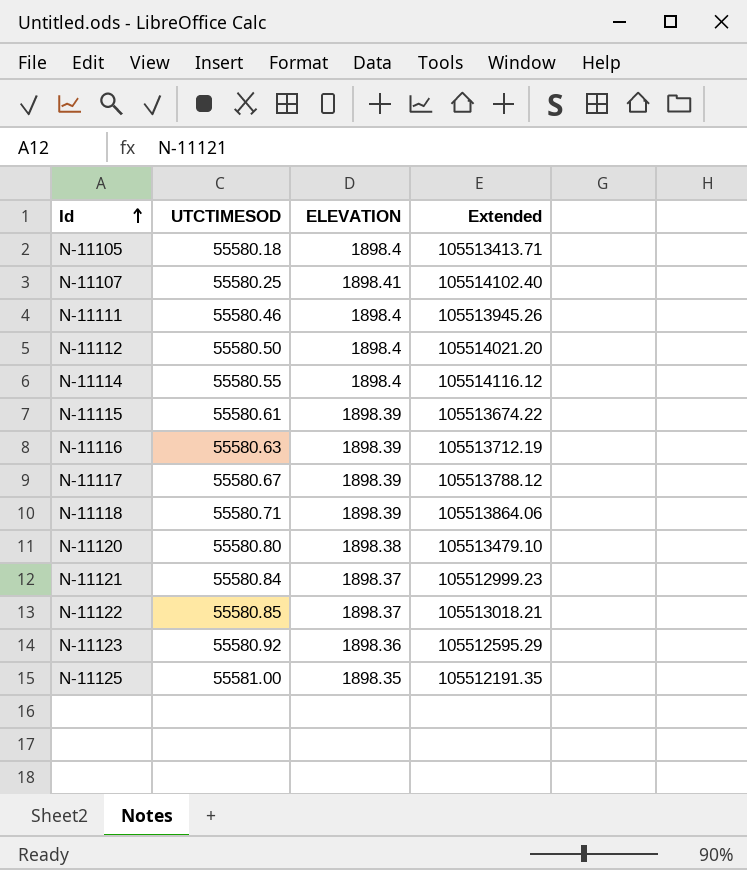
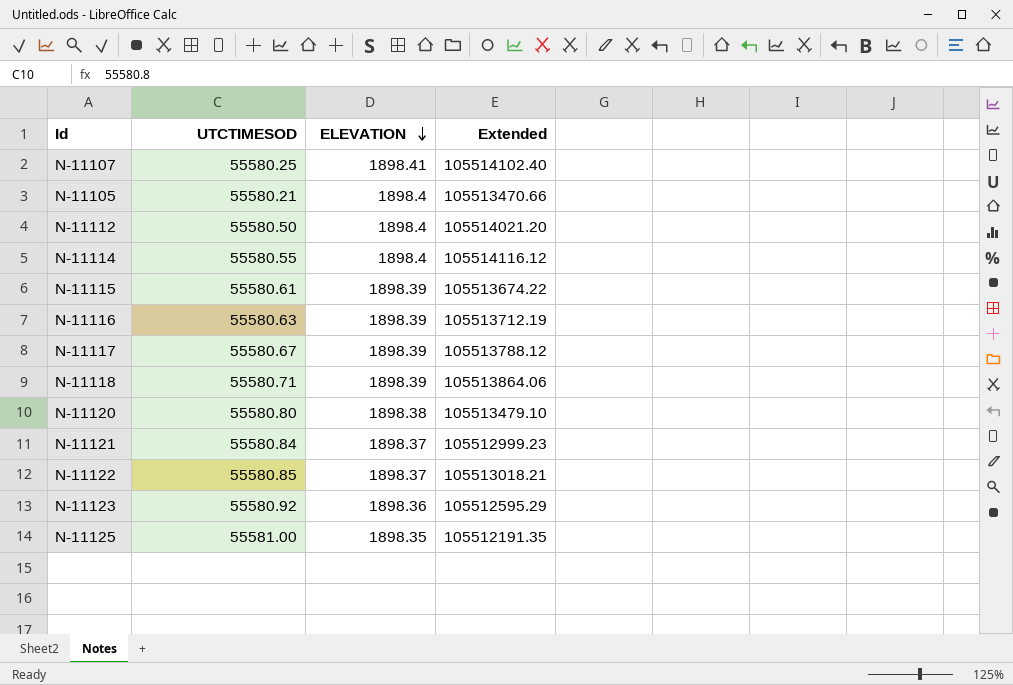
row order: Id ascending -> ELEVATION descending
row N-11111: 55580.46 | 1898.4 | 105513945.26 -> none
N-11105 | UTCTIMESOD: 55580.18 -> 55580.21
N-11105 | Extended: 105513413.71 -> 105513470.66

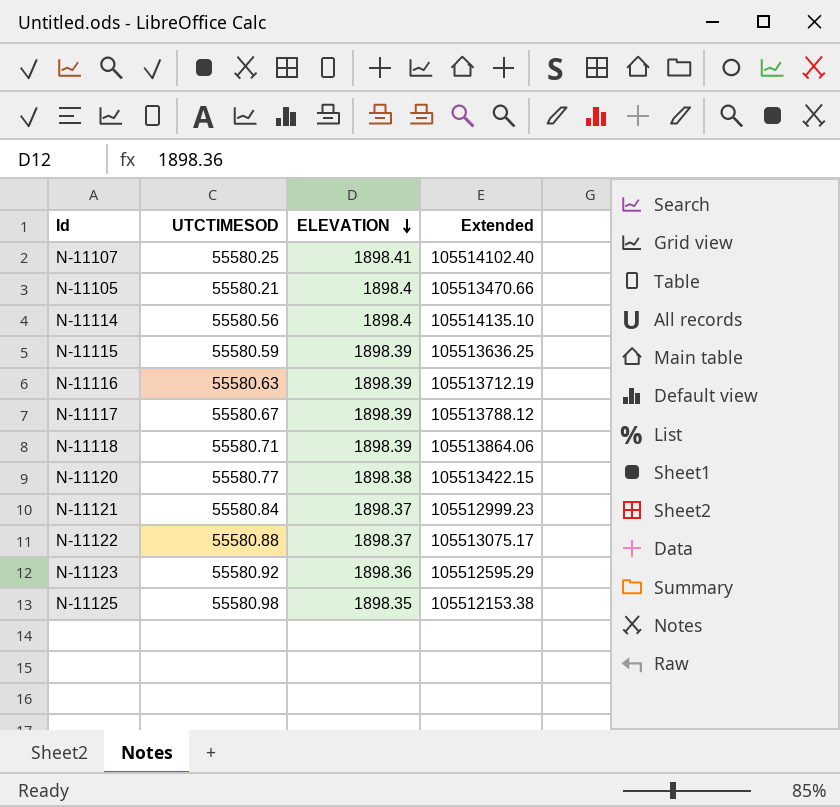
row N-11112: 55580.50 | 1898.4 | 105514021.20 -> none
N-11114 | UTCTIMESOD: 55580.55 -> 55580.56
N-11114 | Extended: 105514116.12 -> 105514135.10
N-11115 | UTCTIMESOD: 55580.61 -> 55580.59
N-11115 | Extended: 105513674.22 -> 105513636.25
N-11120 | UTCTIMESOD: 55580.80 -> 55580.77
N-11120 | Extended: 105513479.10 -> 105513422.15
N-11122 | UTCTIMESOD: 55580.85 -> 55580.88
N-11122 | Extended: 105513018.21 -> 105513075.17
N-11125 | UTCTIMESOD: 55581.00 -> 55580.98
N-11125 | Extended: 105512191.35 -> 105512153.38

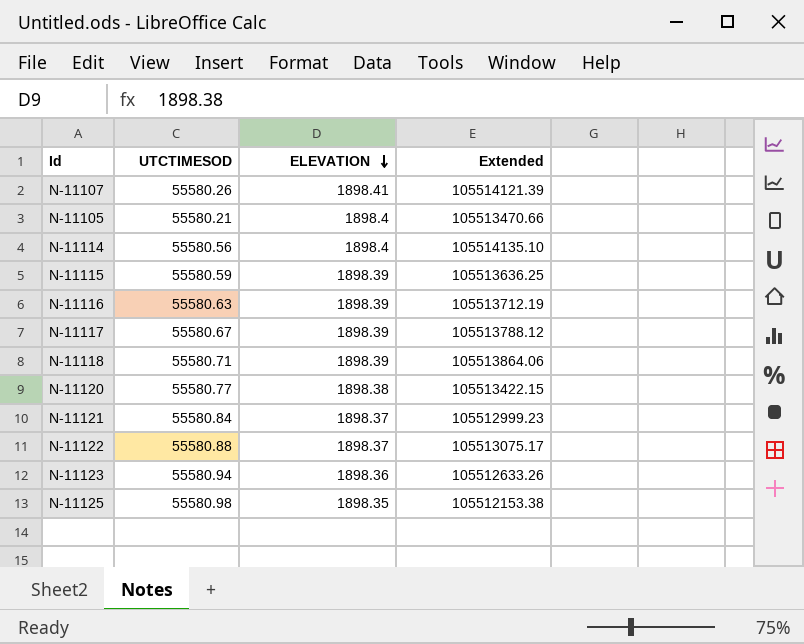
N-11107 | UTCTIMESOD: 55580.25 -> 55580.26
N-11107 | Extended: 105514102.40 -> 105514121.39
N-11123 | UTCTIMESOD: 55580.92 -> 55580.94
N-11123 | Extended: 105512595.29 -> 105512633.26

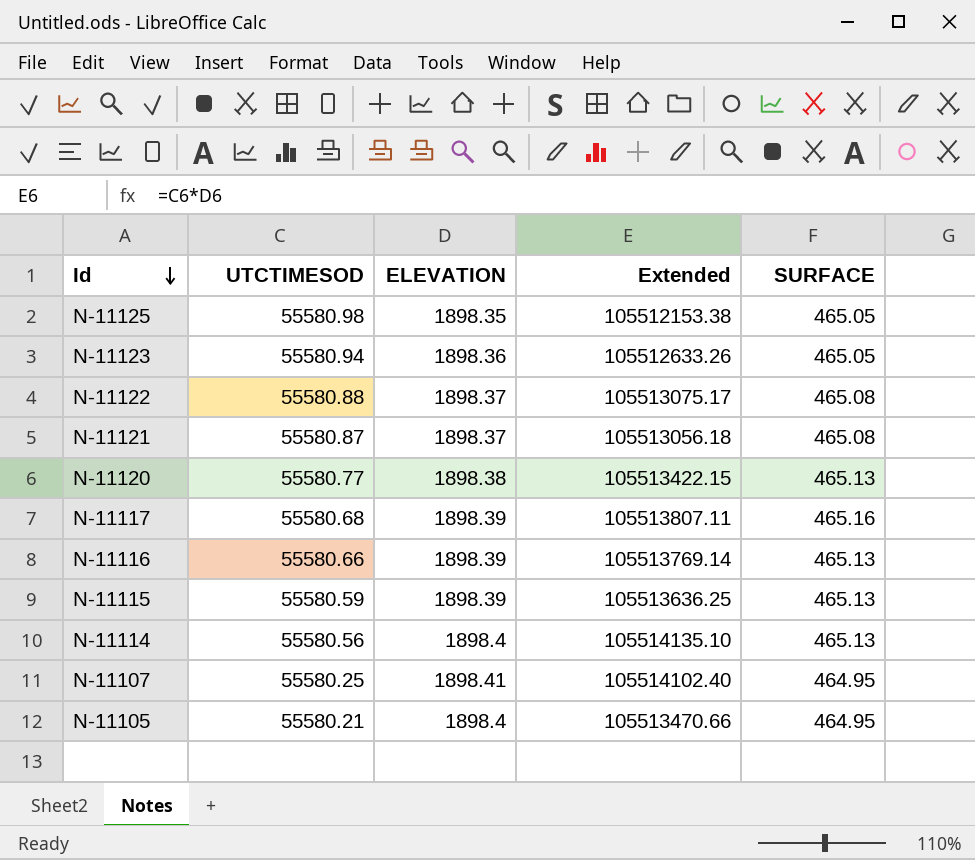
row order: ELEVATION descending -> Id descending
column SURFACE | position: none -> 5
row N-11118: 55580.71 | 1898.39 | 105513864.06 -> none
N-11121 | UTCTIMESOD: 55580.84 -> 55580.87
N-11121 | Extended: 105512999.23 -> 105513056.18
N-11117 | UTCTIMESOD: 55580.67 -> 55580.68
N-11117 | Extended: 105513788.12 -> 105513807.11
N-11116 | UTCTIMESOD: 55580.63 -> 55580.66
N-11116 | Extended: 105513712.19 -> 105513769.14
N-11107 | UTCTIMESOD: 55580.26 -> 55580.25
N-11107 | Extended: 105514121.39 -> 105514102.40

